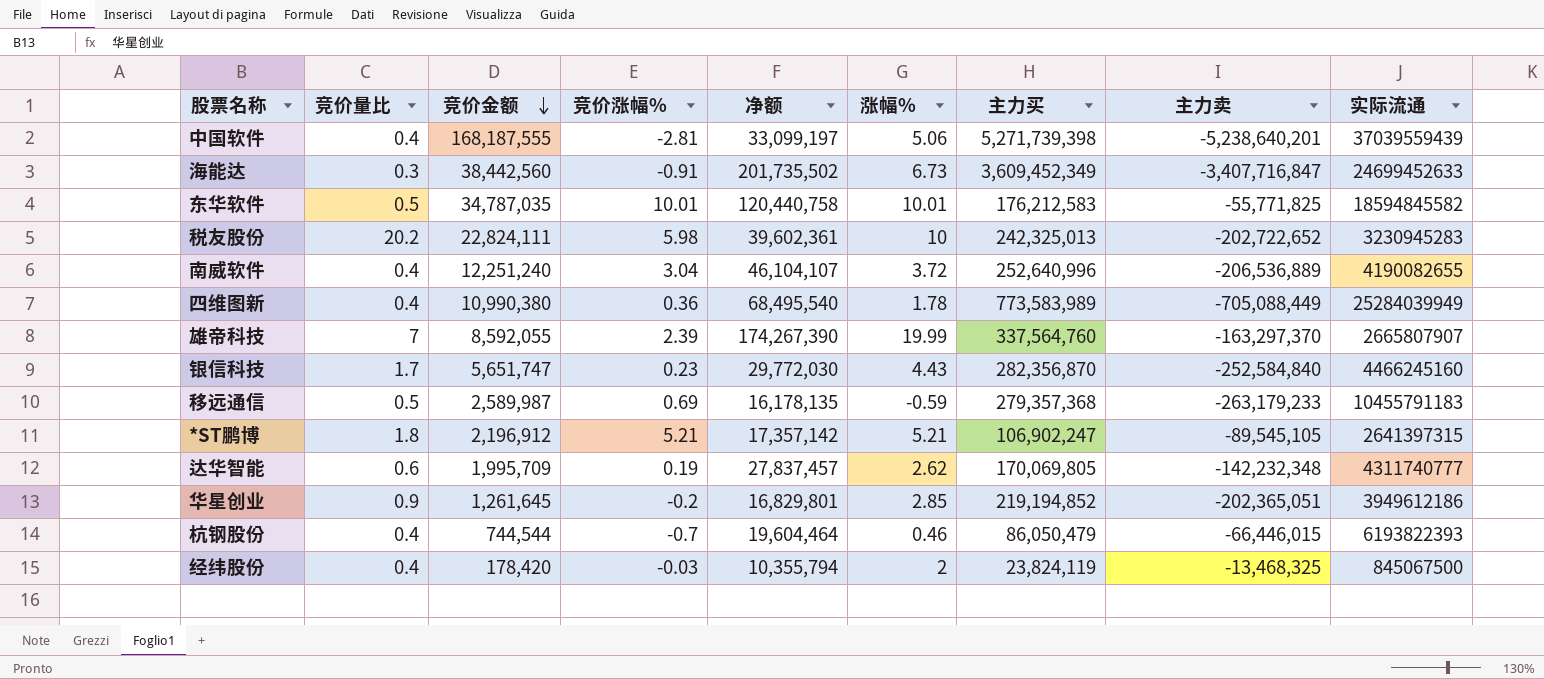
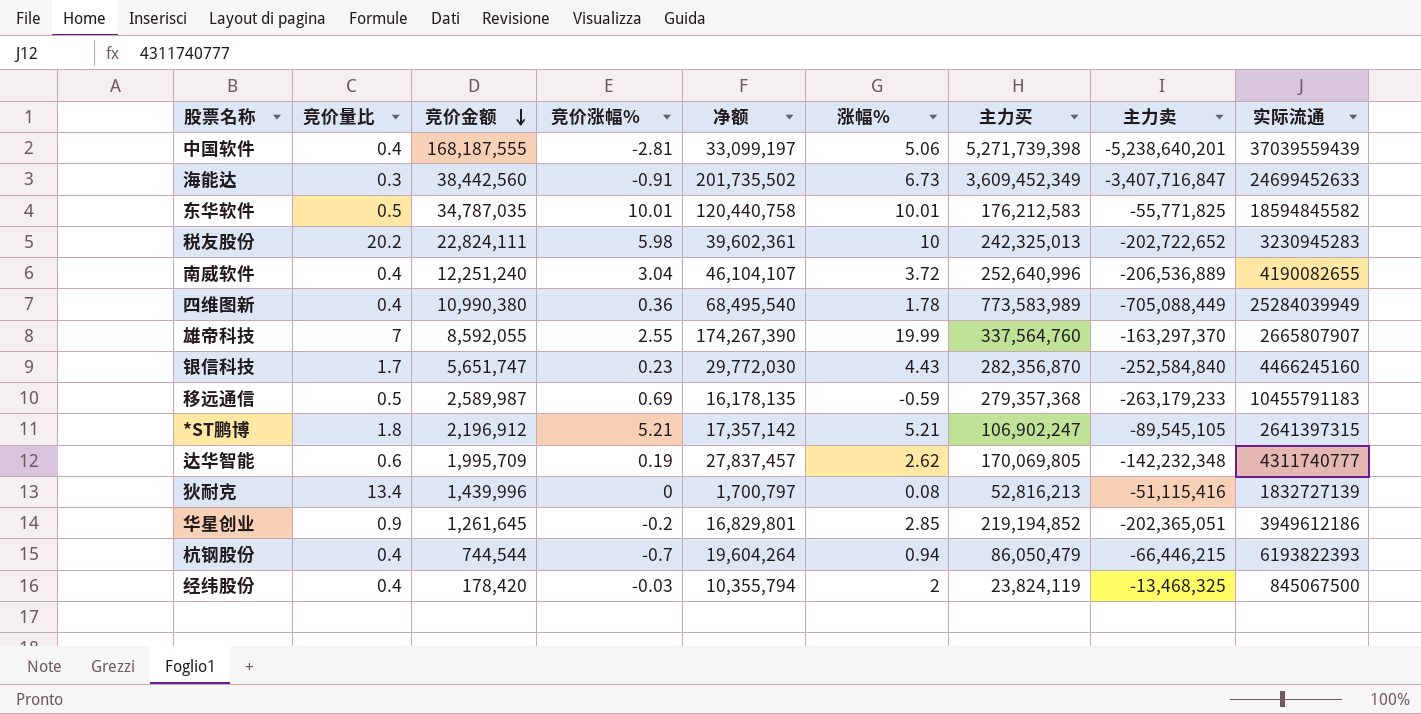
雄帝科技 | 竞价涨幅%: 2.39 -> 2.55
row 狄耐克: none -> 13.4 | 1,439,996 | 0 | 1,700,797 | 0.08 | 52,816,213 | -51,115,416 | 1832727139
杭钢股份 | 净额: 19,604,464 -> 19,604,264
杭钢股份 | 涨幅%: 0.46 -> 0.94
杭钢股份 | 主力卖: -66,446,015 -> -66,446,215

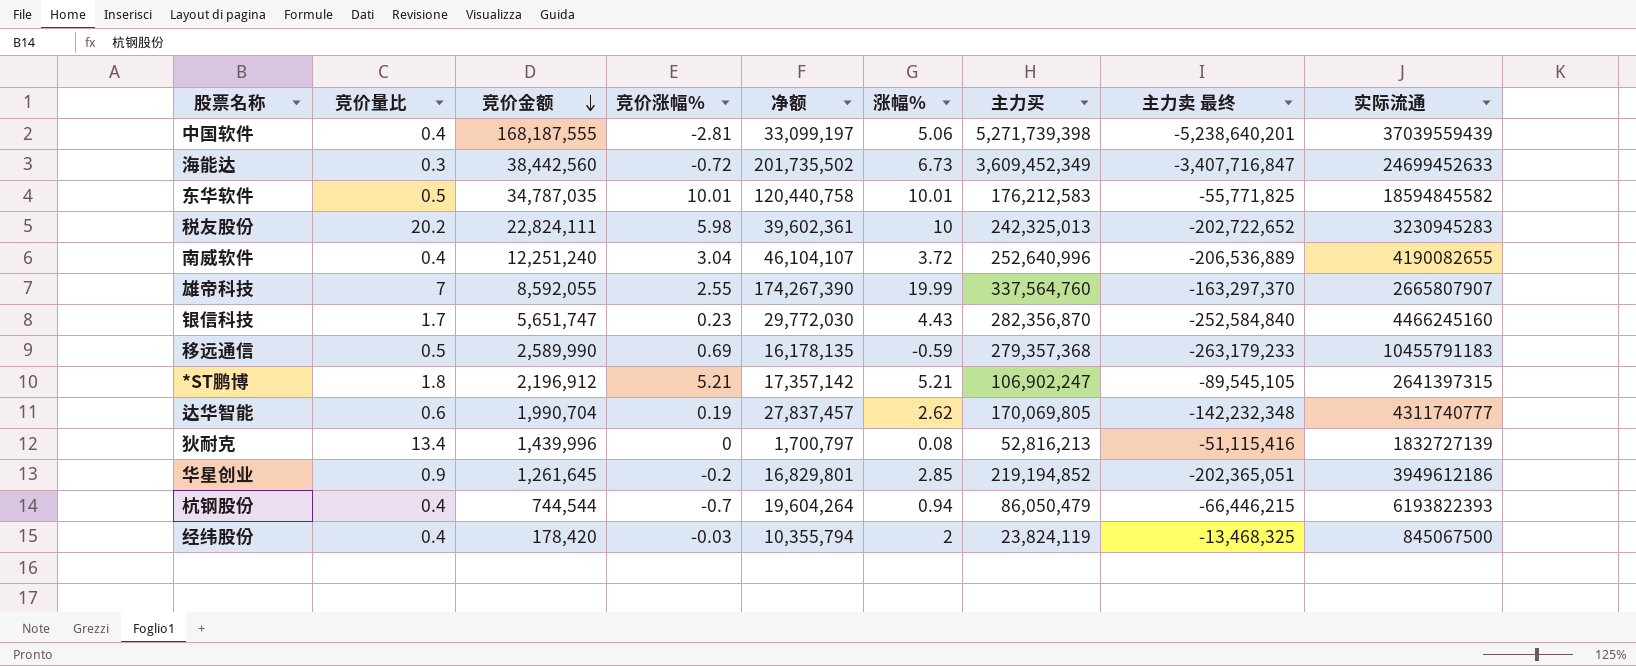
column name: 主力卖 -> 主力卖 最终
row 四维图新: 0.4 | 10,990,380 | 0.36 | 68,495,540 | 1.78 | 773,583,989 | -705,088,449 | 25284039949 -> none
海能达 | 竞价涨幅%: -0.91 -> -0.72
移远通信 | 竞价金额: 2,589,987 -> 2,589,990
达华智能 | 竞价金额: 1,995,709 -> 1,990,704

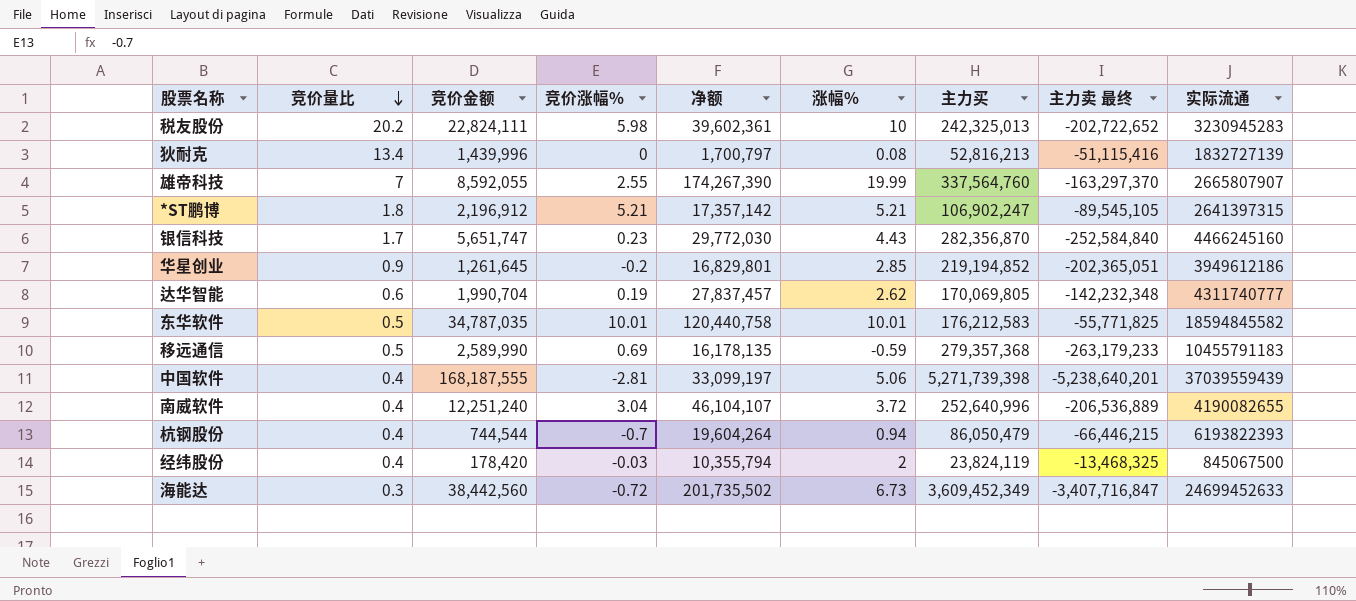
row order: 竞价金额 descending -> 竞价量比 descending

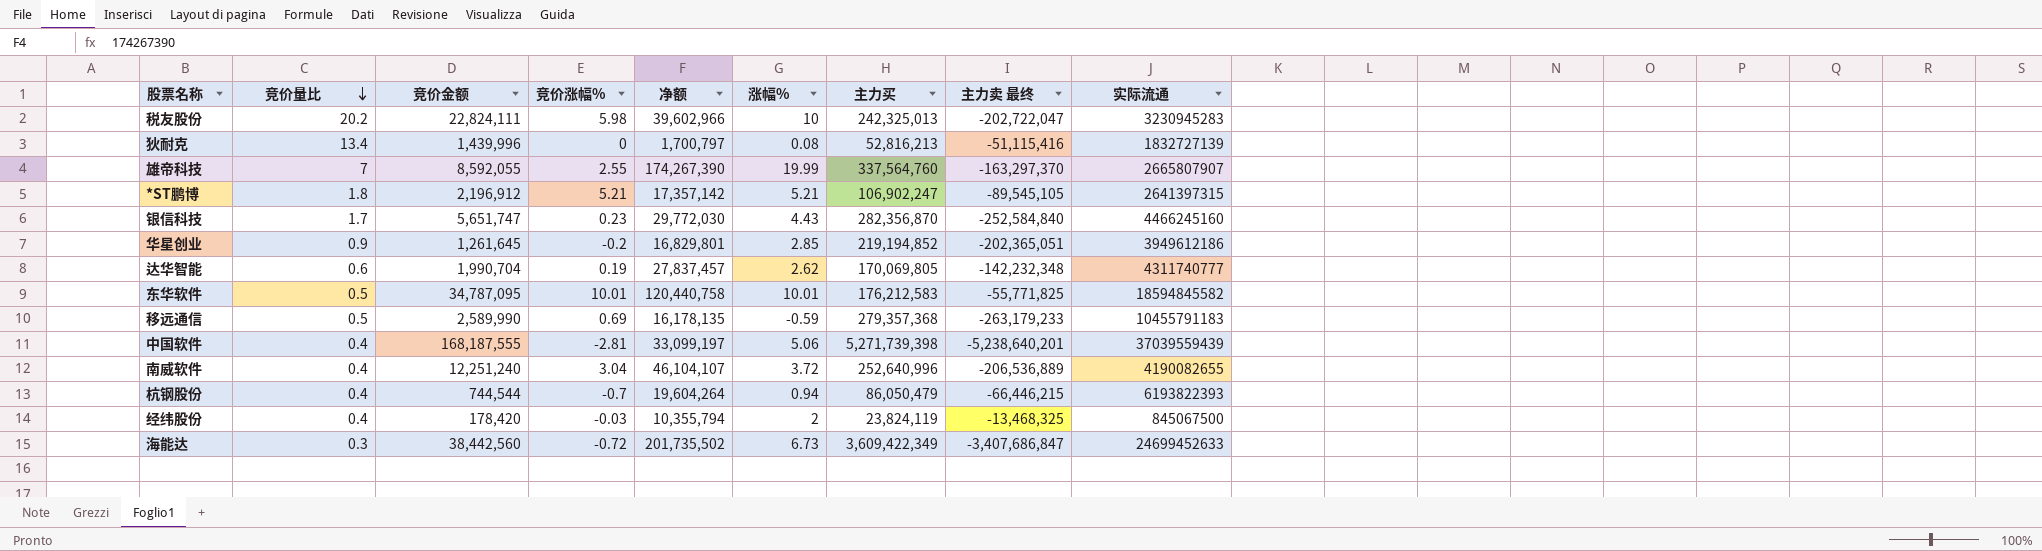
税友股份 | 净额: 39,602,361 -> 39,602,966
税友股份 | 主力卖 最终: -202,722,652 -> -202,722,047
东华软件 | 竞价金额: 34,787,035 -> 34,787,095
海能达 | 主力买: 3,609,452,349 -> 3,609,422,349
海能达 | 主力卖 最终: -3,407,716,847 -> -3,407,686,847

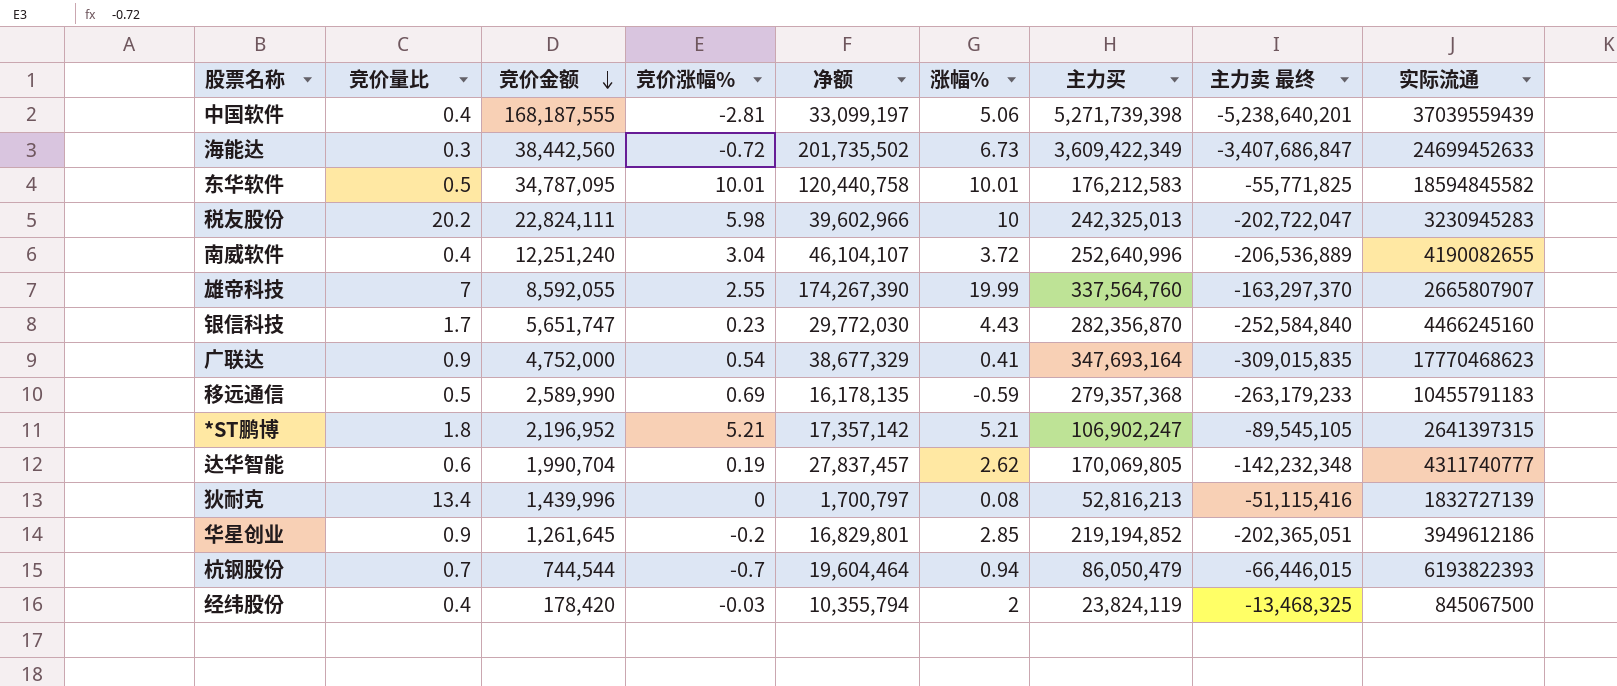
row order: 竞价量比 descending -> 竞价金额 descending
row 广联达: none -> 0.9 | 4,752,000 | 0.54 | 38,677,329 | 0.41 | 347,693,164 | -309,015,835 | 17770468623
*ST鹏博 | 竞价金额: 2,196,912 -> 2,196,952
杭钢股份 | 竞价量比: 0.4 -> 0.7
杭钢股份 | 净额: 19,604,264 -> 19,604,464
杭钢股份 | 主力卖 最终: -66,446,215 -> -66,446,015

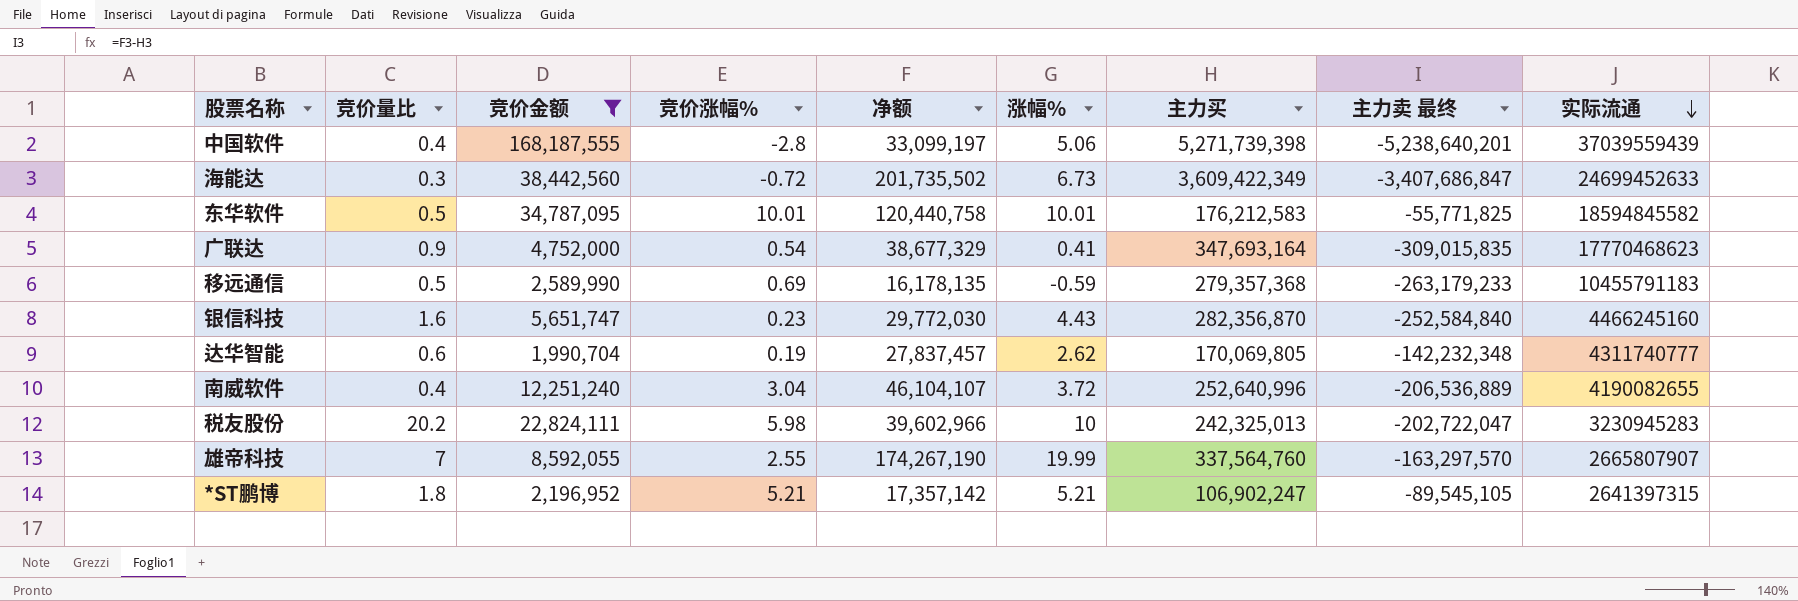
filter: none -> 竞价金额 >= 1,990,704
row order: 竞价金额 descending -> 实际流通 descending
中国软件 | 竞价涨幅%: -2.81 -> -2.8
银信科技 | 竞价量比: 1.7 -> 1.6
雄帝科技 | 净额: 174,267,390 -> 174,267,190
雄帝科技 | 主力卖 最终: -163,297,370 -> -163,297,570

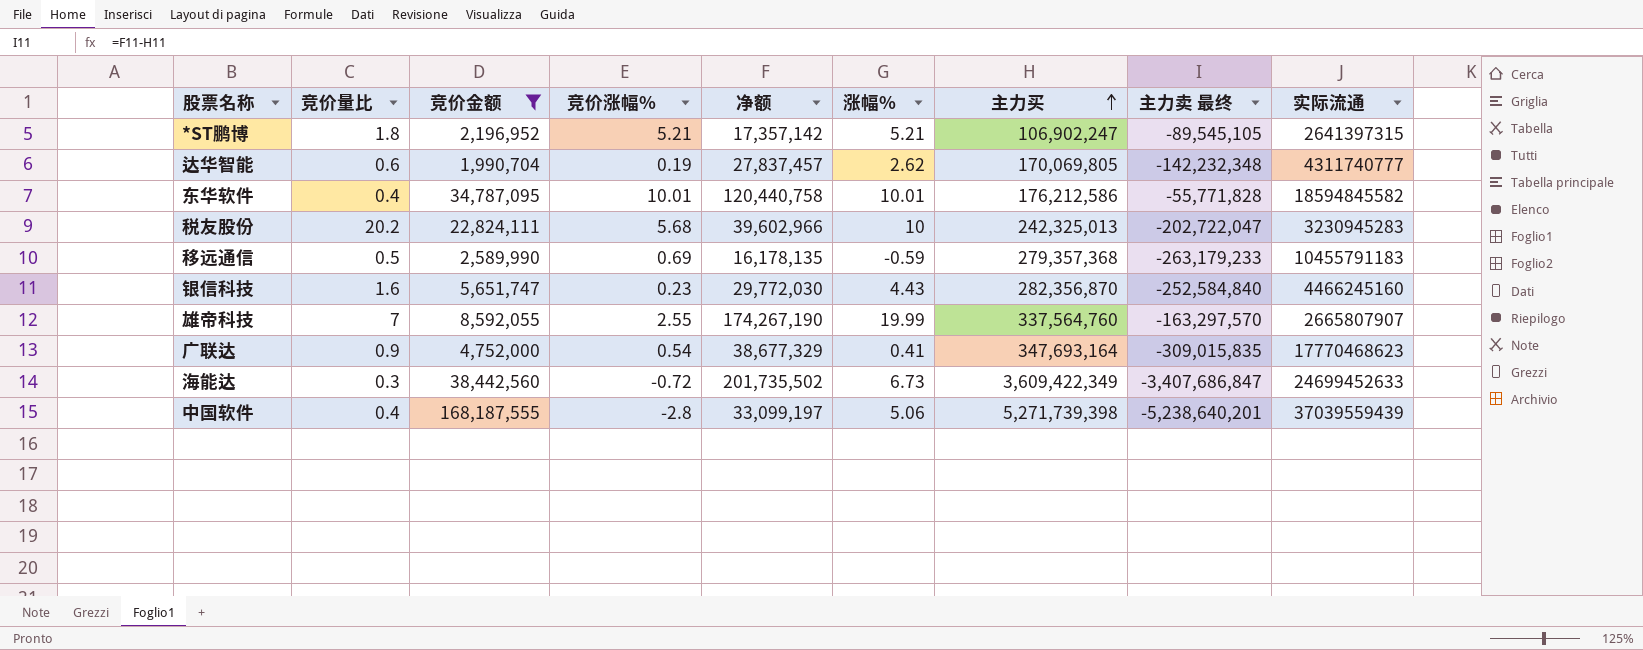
row order: 实际流通 descending -> 主力买 ascending
row 南威软件: 0.4 | 12,251,240 | 3.04 | 46,104,107 | 3.72 | 252,640,996 | -206,536,889 | 4190082655 -> none
东华软件 | 竞价量比: 0.5 -> 0.4
东华软件 | 主力买: 176,212,583 -> 176,212,586
东华软件 | 主力卖 最终: -55,771,825 -> -55,771,828
税友股份 | 竞价涨幅%: 5.98 -> 5.68

